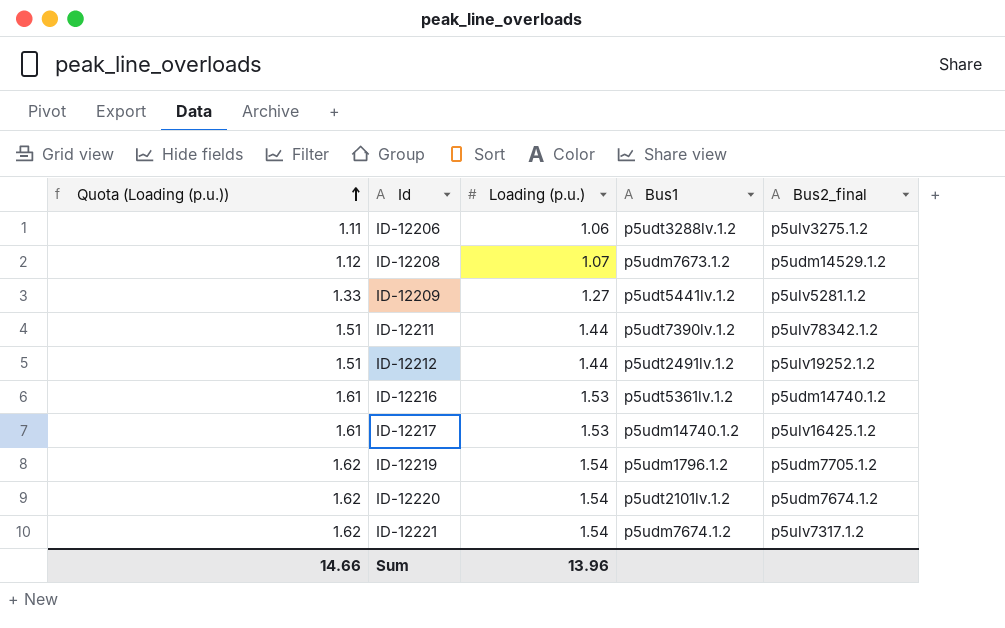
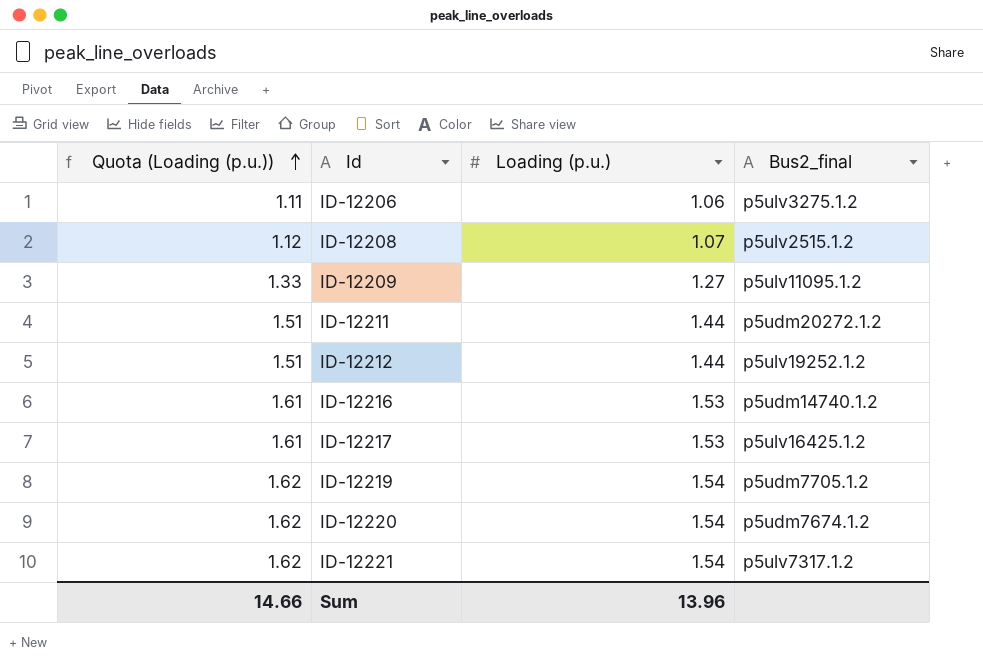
column Bus1 | position: 4 -> none
ID-12208 | Bus2_final: p5udm14529.1.2 -> p5ulv2515.1.2
ID-12209 | Bus2_final: p5ulv5281.1.2 -> p5ulv11095.1.2
ID-12211 | Bus2_final: p5ulv78342.1.2 -> p5udm20272.1.2

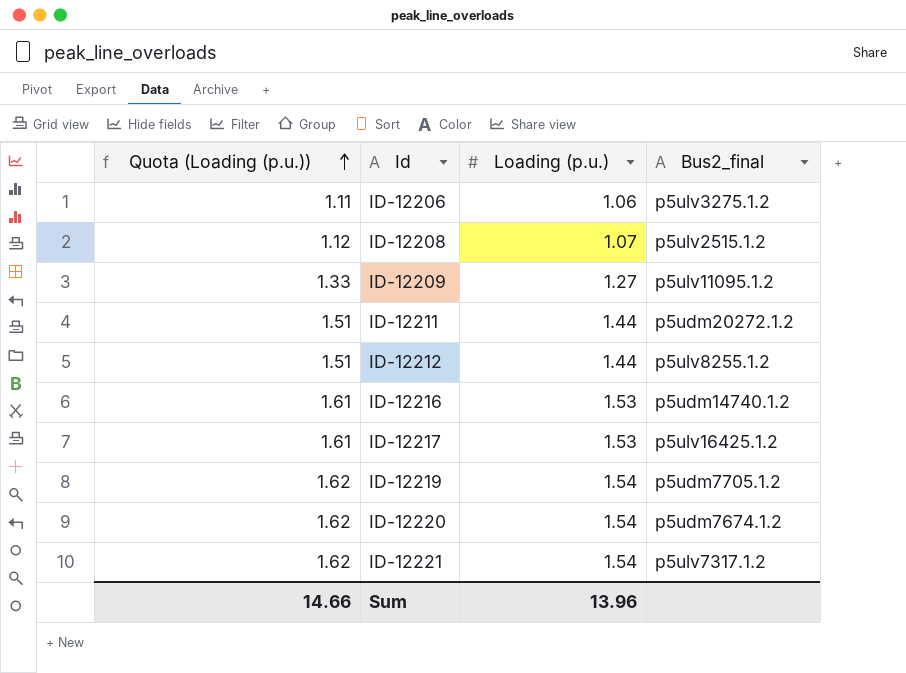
ID-12212 | Bus2_final: p5ulv19252.1.2 -> p5ulv8255.1.2

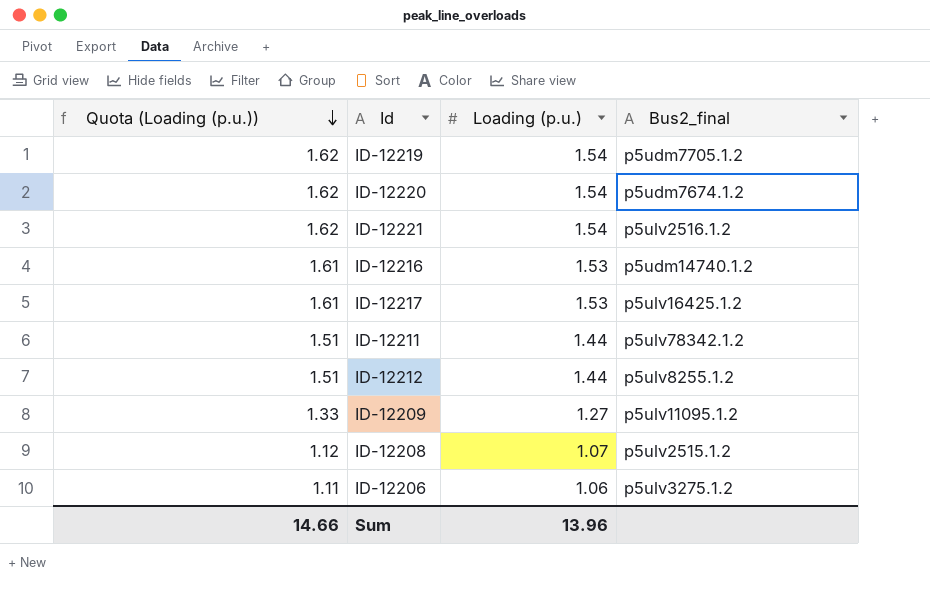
row order: Quota (Loading (p.u.)) ascending -> Quota (Loading (p.u.)) descending
ID-12221 | Bus2_final: p5ulv7317.1.2 -> p5ulv2516.1.2
ID-12211 | Bus2_final: p5udm20272.1.2 -> p5ulv78342.1.2

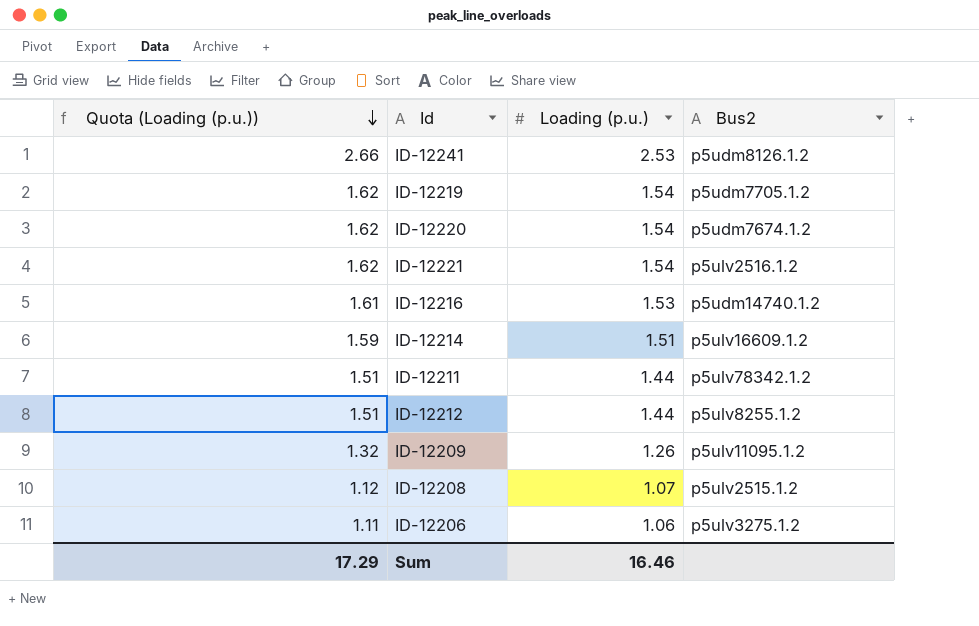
column name: Bus2_final -> Bus2
row ID-12217: 1.61 | 1.53 | p5ulv16425.1.2 -> none
row ID-12241: none -> 2.66 | 2.53 | p5udm8126.1.2
row ID-12214: none -> 1.59 | 1.51 | p5ulv16609.1.2
ID-12209 | Quota (Loading (p.u.)): 1.33 -> 1.32
ID-12209 | Loading (p.u.): 1.27 -> 1.26
Sum | Quota (Loading (p.u.)): 14.66 -> 17.29
Sum | Loading (p.u.): 13.96 -> 16.46

